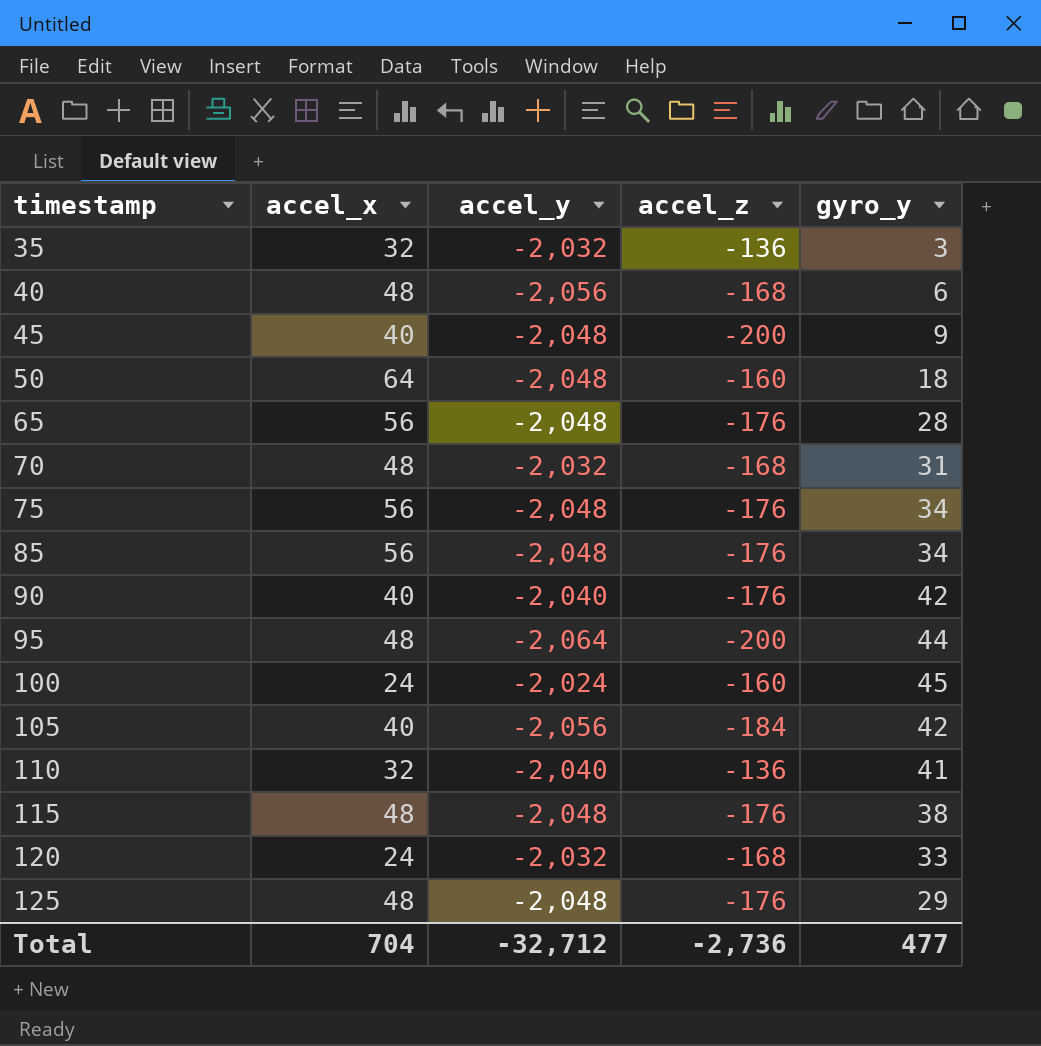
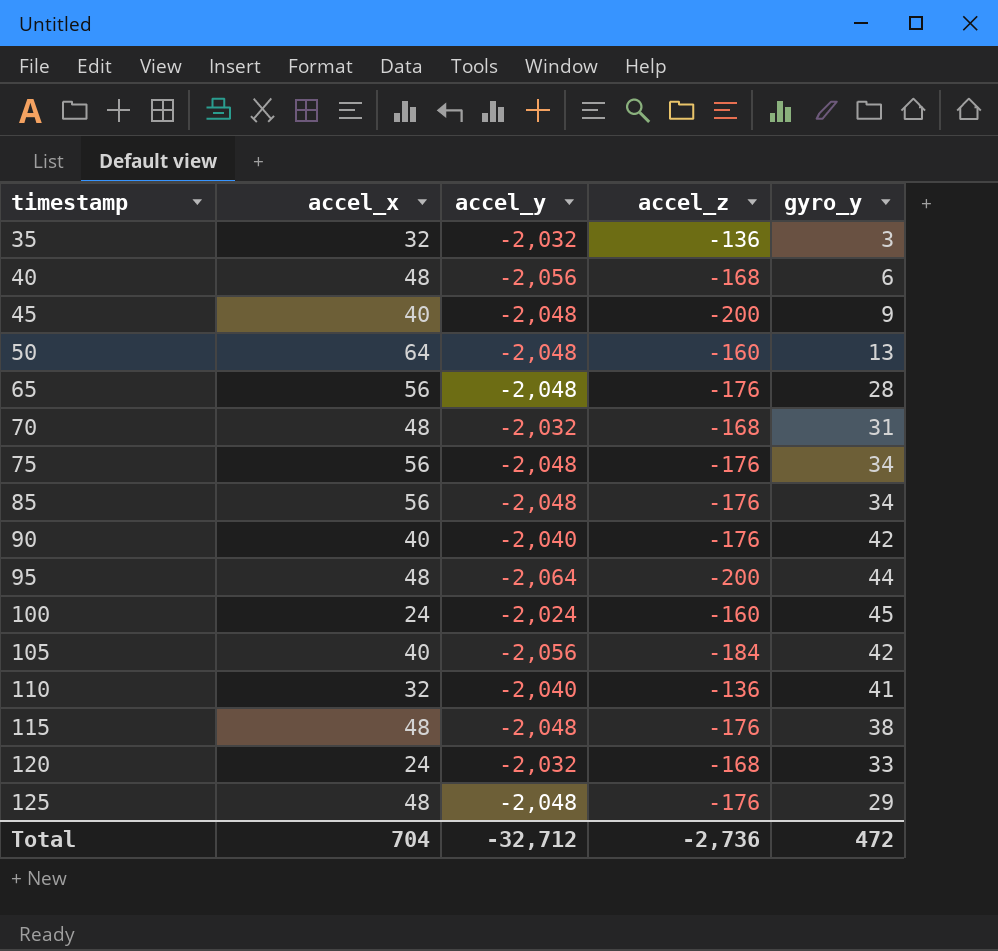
50 | gyro_y: 18 -> 13
Total | gyro_y: 477 -> 472

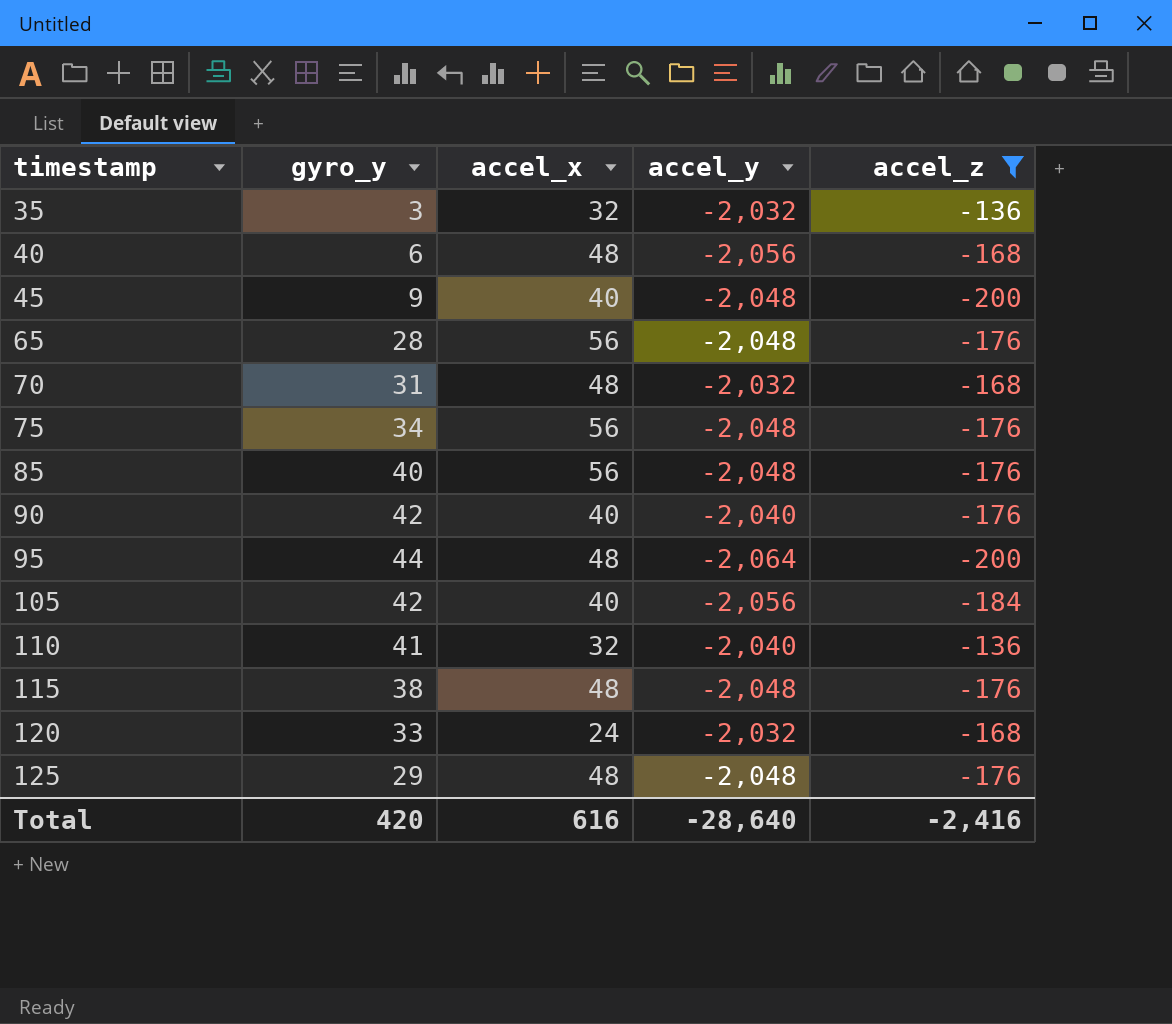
filter: none -> accel_z != -160
column gyro_y | position: 5 -> 2
85 | gyro_y: 34 -> 40
Total | gyro_y: 472 -> 420
Total | accel_x: 704 -> 616
Total | accel_y: -32,712 -> -28,640
Total | accel_z: -2,736 -> -2,416

